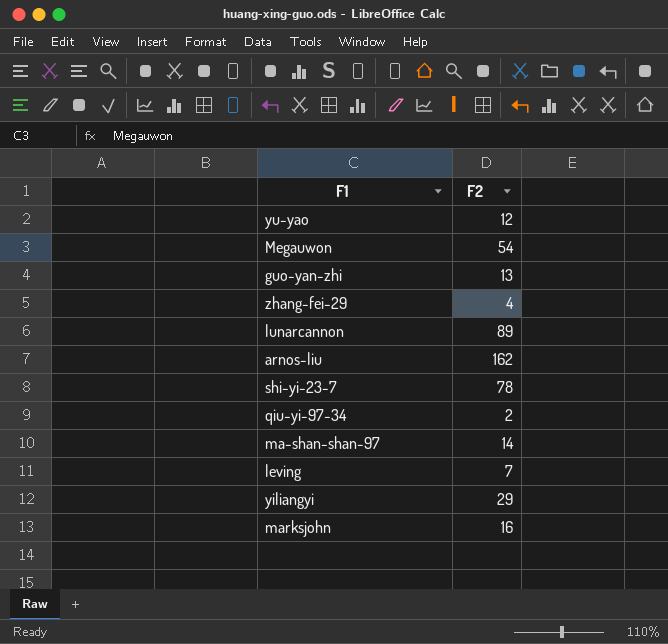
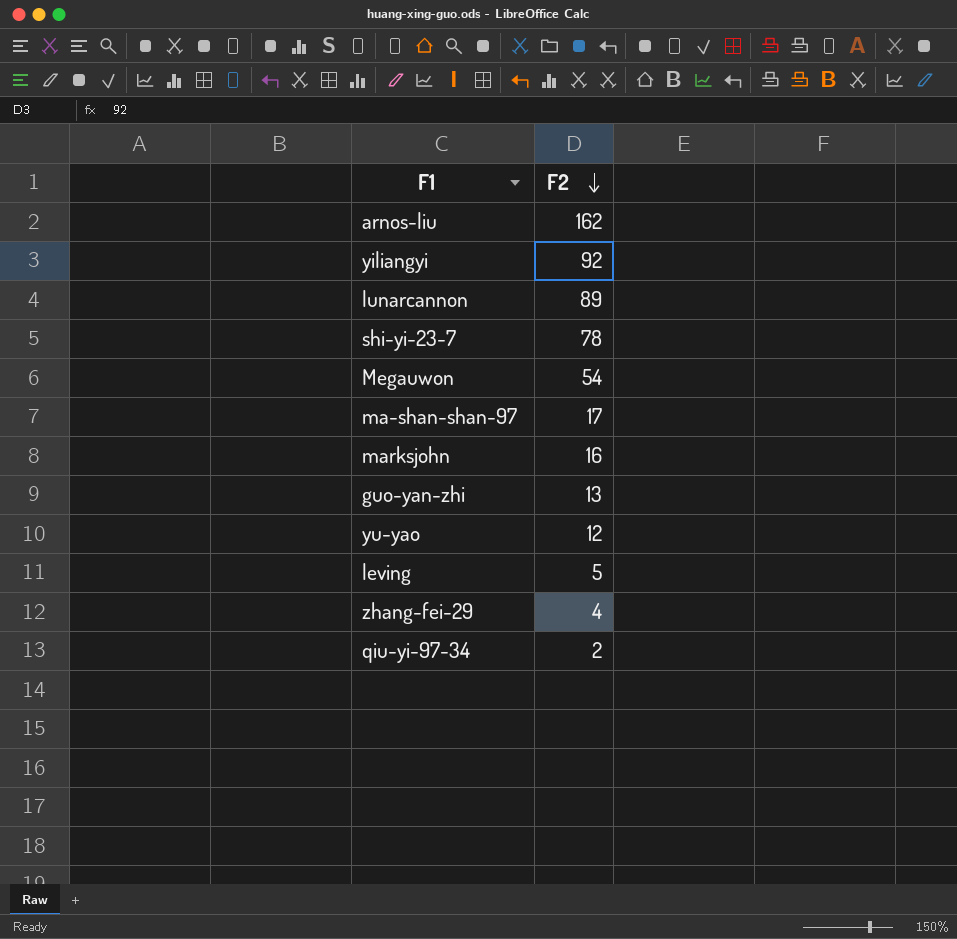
row order: none -> F2 descending
yiliangyi | F2: 29 -> 92
ma-shan-shan-97 | F2: 14 -> 17
leving | F2: 7 -> 5

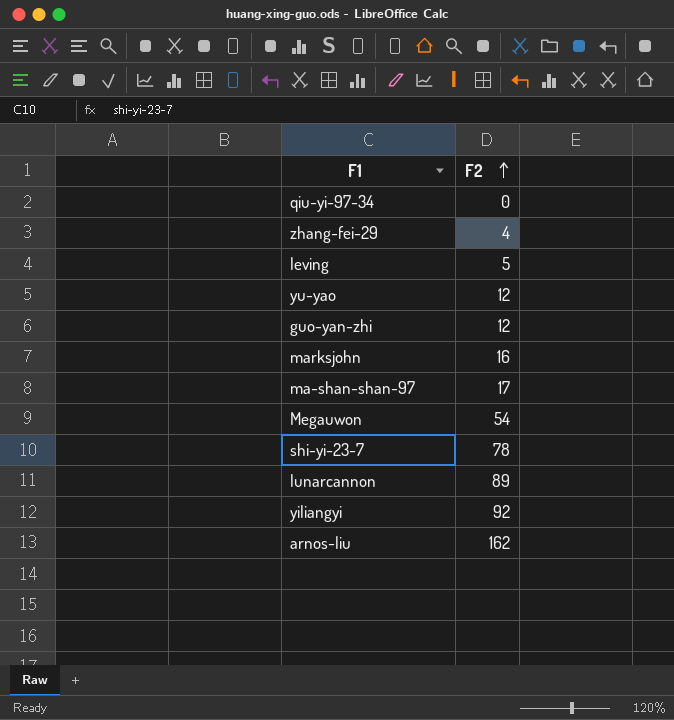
row order: F2 descending -> F2 ascending
qiu-yi-97-34 | F2: 2 -> 0
guo-yan-zhi | F2: 13 -> 12

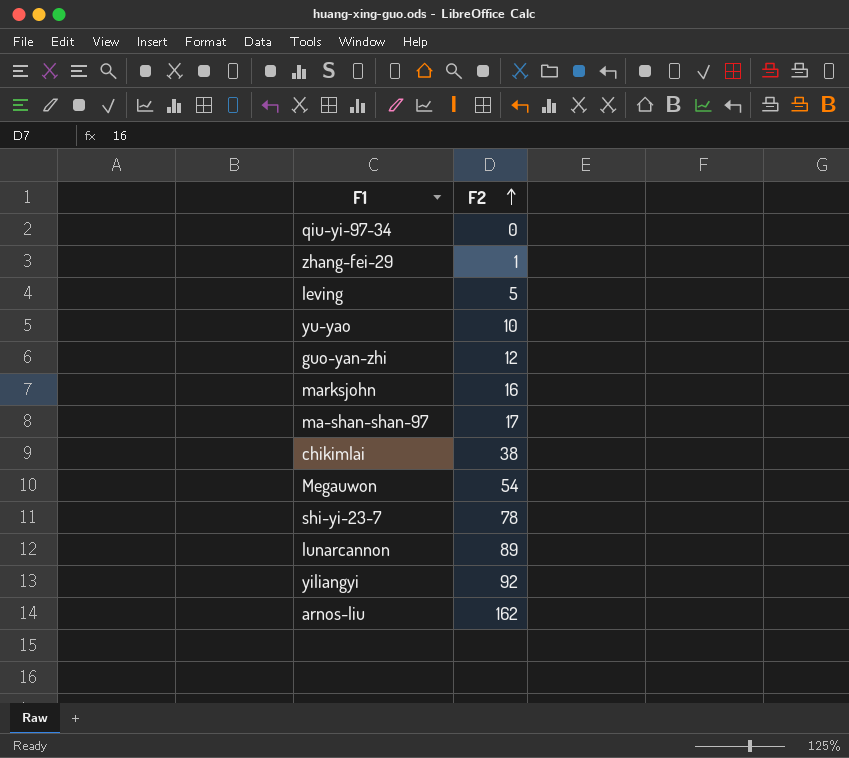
zhang-fei-29 | F2: 4 -> 1
yu-yao | F2: 12 -> 10
row chikimlai: none -> 38

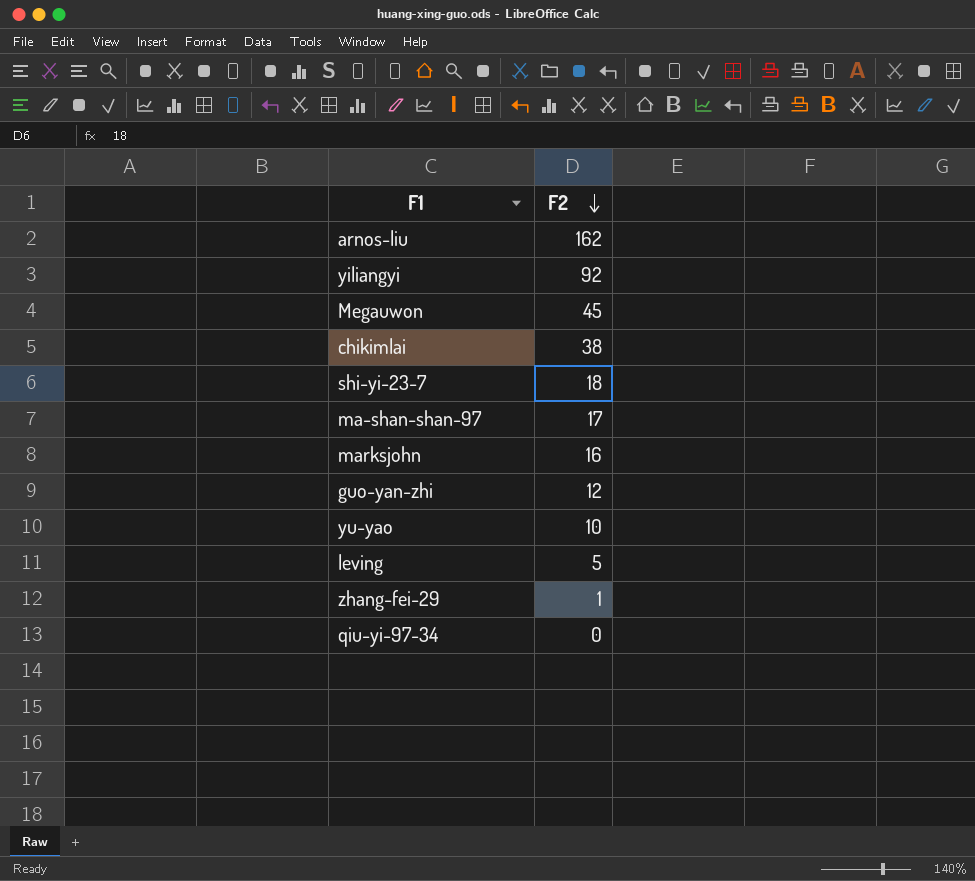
row order: F2 ascending -> F2 descending
row lunarcannon: 89 -> none
Megauwon | F2: 54 -> 45
shi-yi-23-7 | F2: 78 -> 18

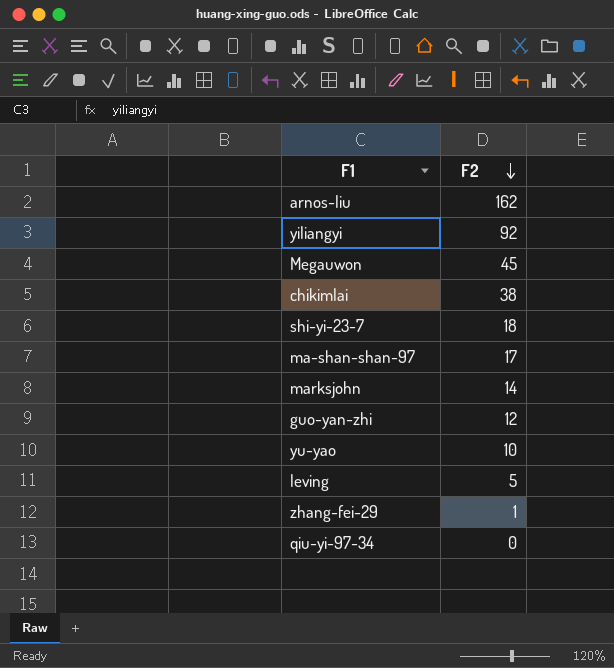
marksjohn | F2: 16 -> 14

